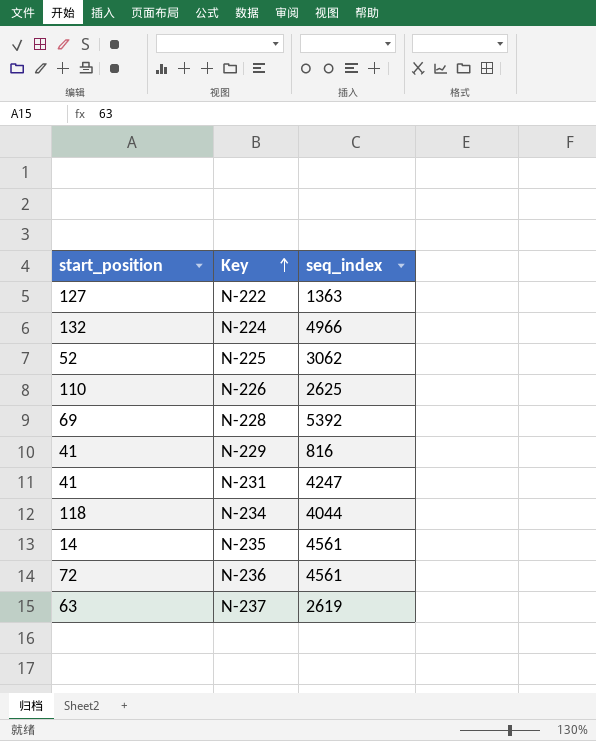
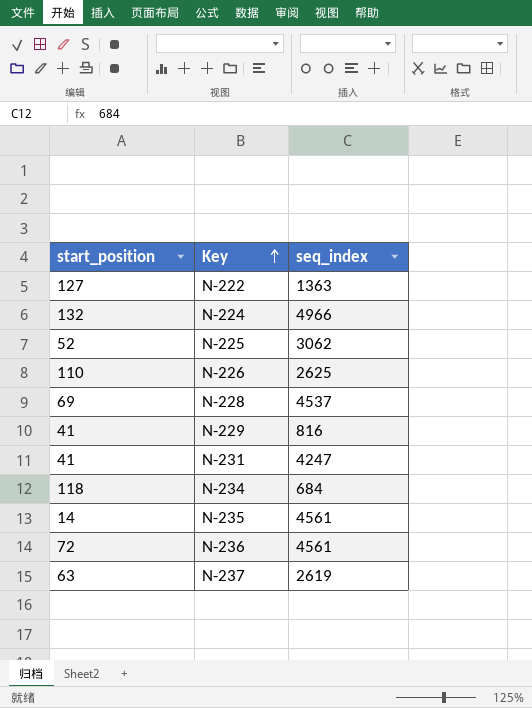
N-228 | seq_index: 5392 -> 4537
N-234 | seq_index: 4044 -> 684

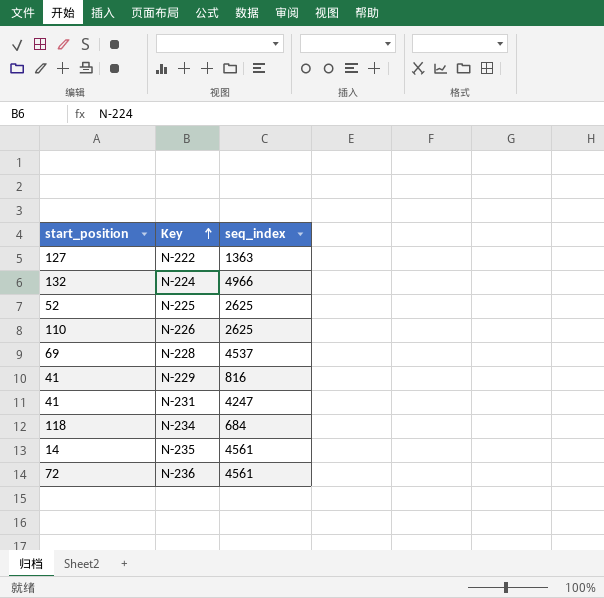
row N-237: 63 | 2619 -> none
N-225 | seq_index: 3062 -> 2625

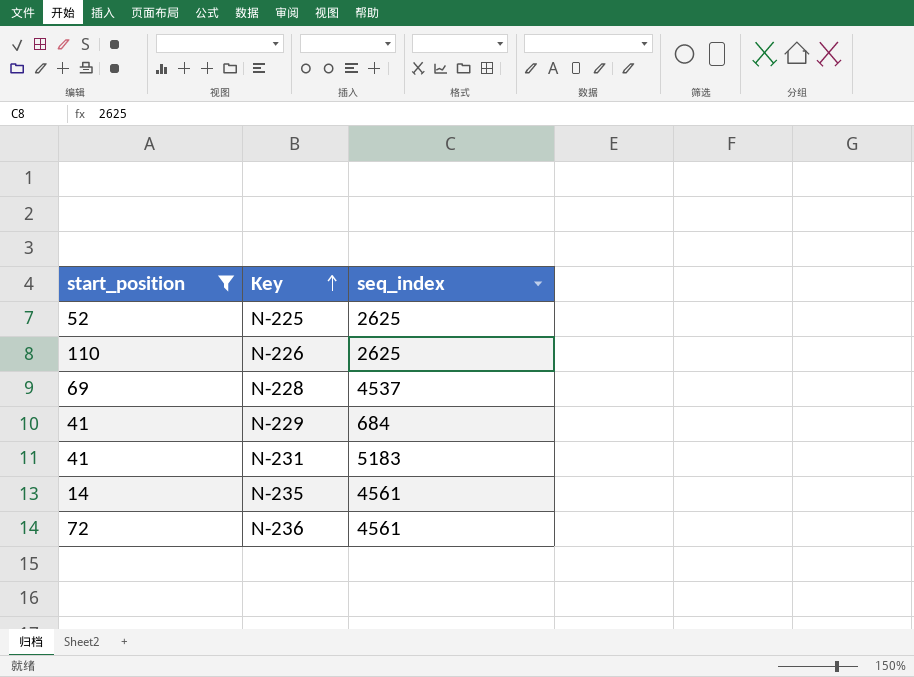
filter: none -> start_position <= 110
N-229 | seq_index: 816 -> 684
N-231 | seq_index: 4247 -> 5183

